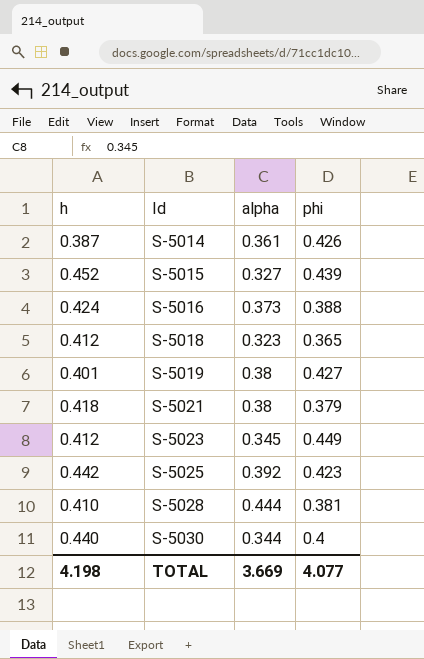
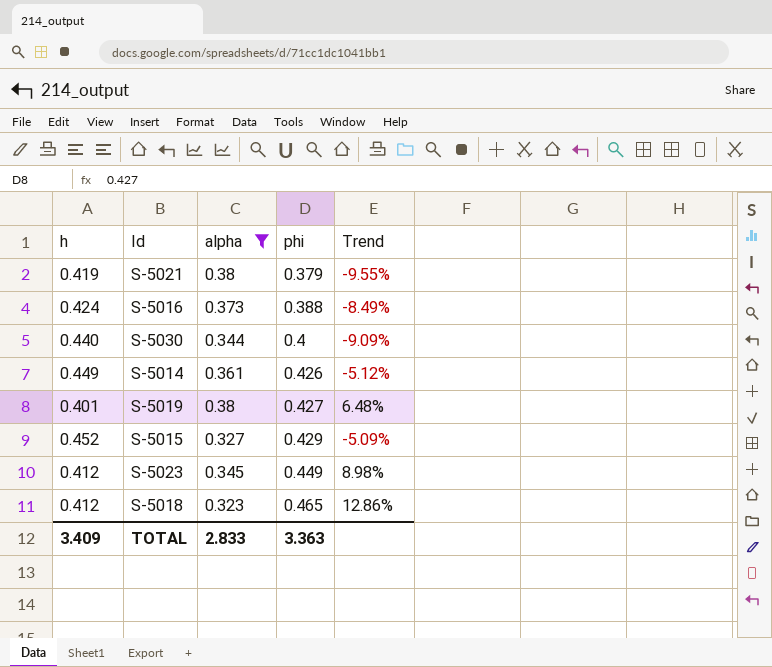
filter: none -> alpha <= 0.38
row order: Id ascending -> phi ascending
column Trend | formula: none -> ([phi] - [h]) / [h]
S-5021 | h: 0.418 -> 0.419
S-5014 | h: 0.387 -> 0.449
S-5015 | phi: 0.439 -> 0.429
S-5018 | phi: 0.365 -> 0.465
TOTAL | h: 4.198 -> 3.409
TOTAL | alpha: 3.669 -> 2.833
TOTAL | phi: 4.077 -> 3.363

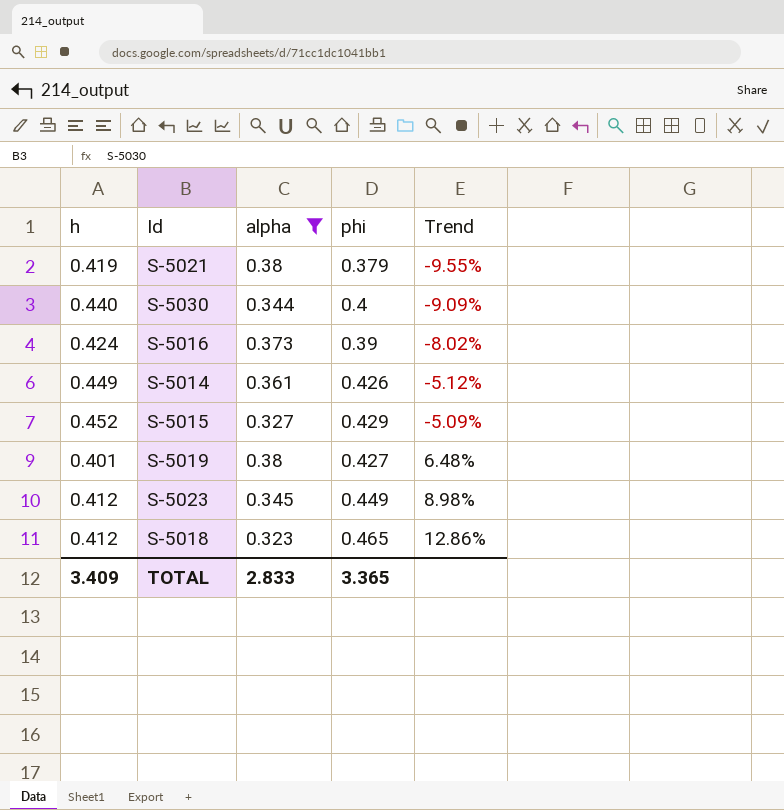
row order: phi ascending -> Trend ascending
S-5016 | phi: 0.388 -> 0.39
S-5016 | Trend: -8.49% -> -8.02%
TOTAL | phi: 3.363 -> 3.365

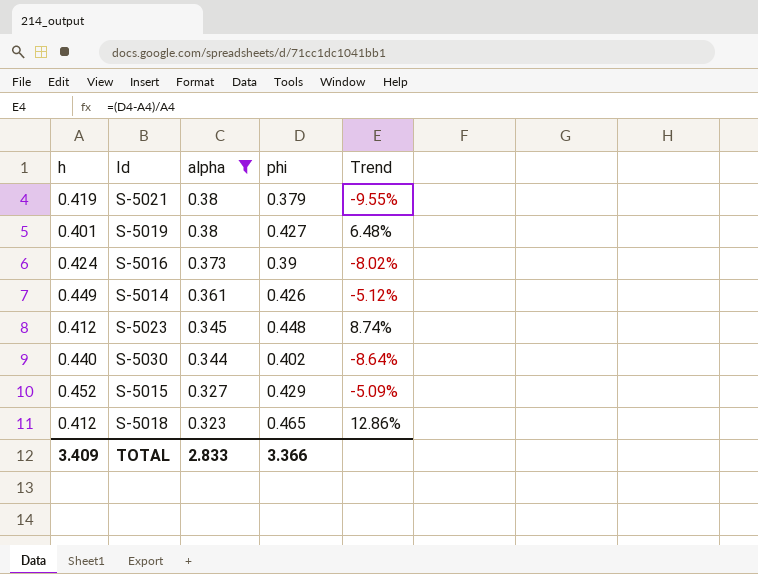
row order: Trend ascending -> alpha descending
S-5023 | phi: 0.449 -> 0.448
S-5023 | Trend: 8.98% -> 8.74%
S-5030 | phi: 0.4 -> 0.402
S-5030 | Trend: -9.09% -> -8.64%
TOTAL | phi: 3.365 -> 3.366

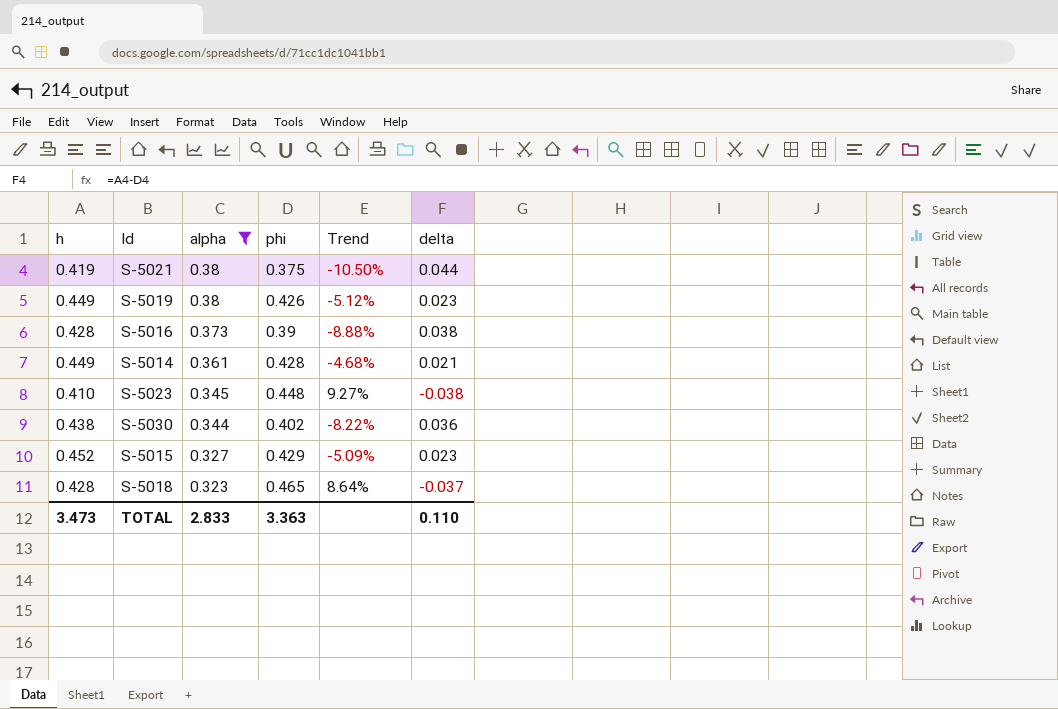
column delta | formula: none -> [h] - [phi]
S-5021 | phi: 0.379 -> 0.375
S-5021 | Trend: -9.55% -> -10.50%
S-5019 | h: 0.401 -> 0.449
S-5019 | phi: 0.427 -> 0.426
S-5019 | Trend: 6.48% -> -5.12%
S-5016 | h: 0.424 -> 0.428
S-5016 | Trend: -8.02% -> -8.88%
S-5014 | phi: 0.426 -> 0.428
S-5014 | Trend: -5.12% -> -4.68%
S-5023 | h: 0.412 -> 0.410
S-5023 | Trend: 8.74% -> 9.27%
S-5030 | h: 0.440 -> 0.438
S-5030 | Trend: -8.64% -> -8.22%
S-5018 | h: 0.412 -> 0.428
S-5018 | Trend: 12.86% -> 8.64%
TOTAL | h: 3.409 -> 3.473
TOTAL | phi: 3.366 -> 3.363

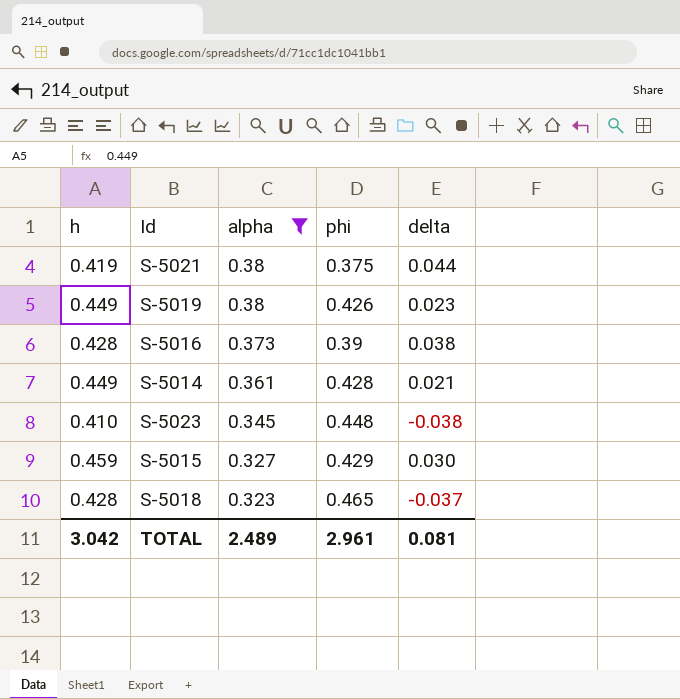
column Trend | formula: ([phi] - [h]) / [h] -> none
row S-5030: 0.438 | 0.344 | 0.402 | -8.22% | 0.036 -> none
S-5015 | h: 0.452 -> 0.459
S-5015 | delta: 0.023 -> 0.030
TOTAL | h: 3.473 -> 3.042
TOTAL | alpha: 2.833 -> 2.489
TOTAL | phi: 3.363 -> 2.961
TOTAL | delta: 0.110 -> 0.081

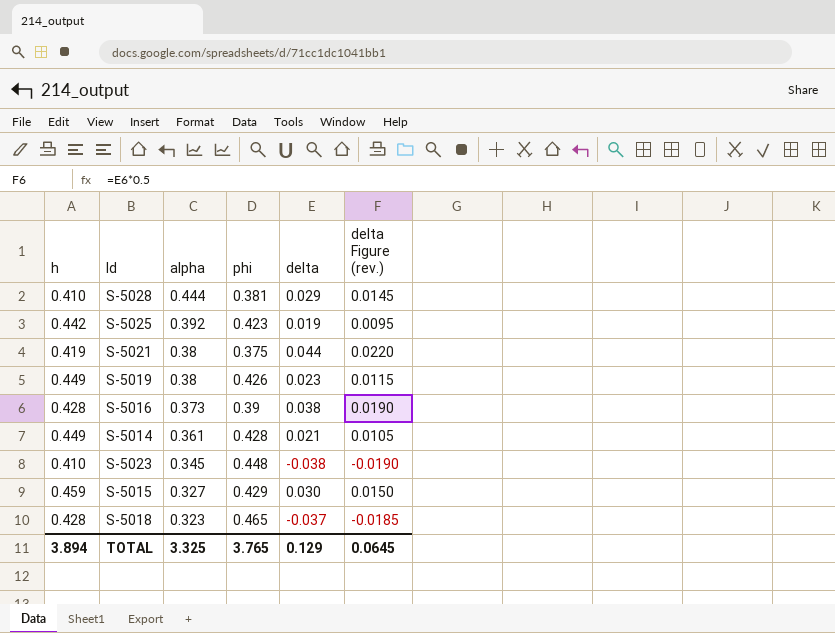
filter: alpha <= 0.38 -> none
column delta Figure (rev.) | formula: none -> [delta] * 0.5
TOTAL | h: 3.042 -> 3.894
TOTAL | alpha: 2.489 -> 3.325
TOTAL | phi: 2.961 -> 3.765
TOTAL | delta: 0.081 -> 0.129

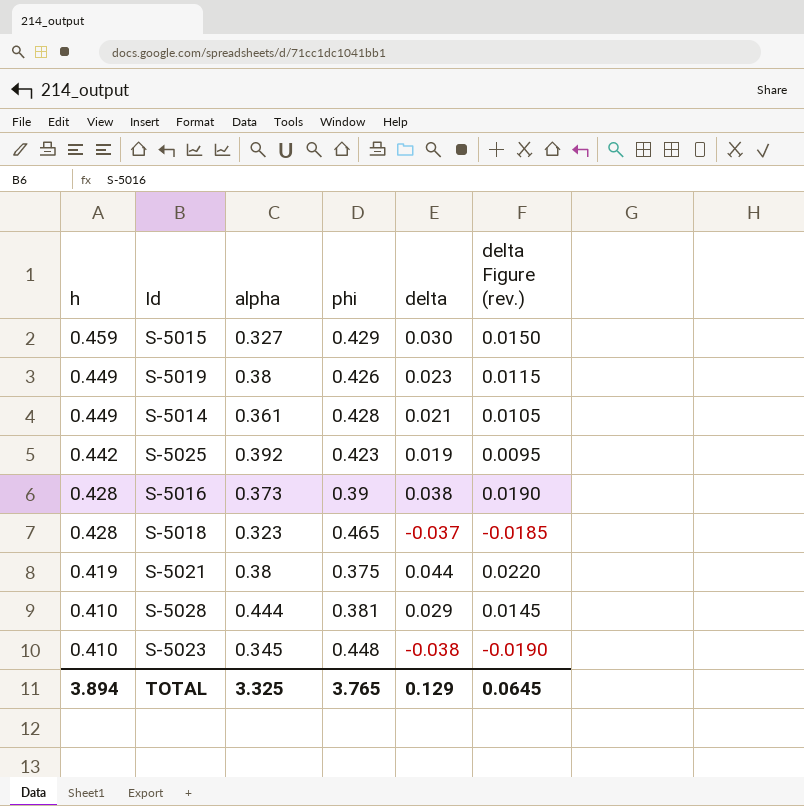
row order: alpha descending -> h descending

